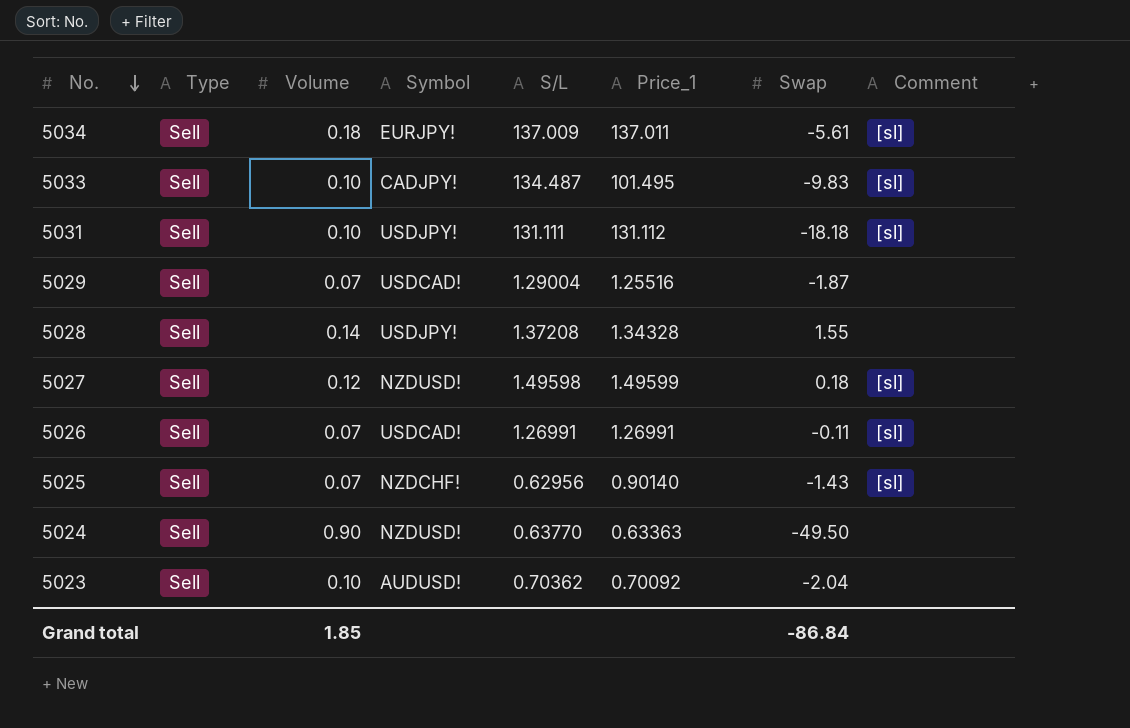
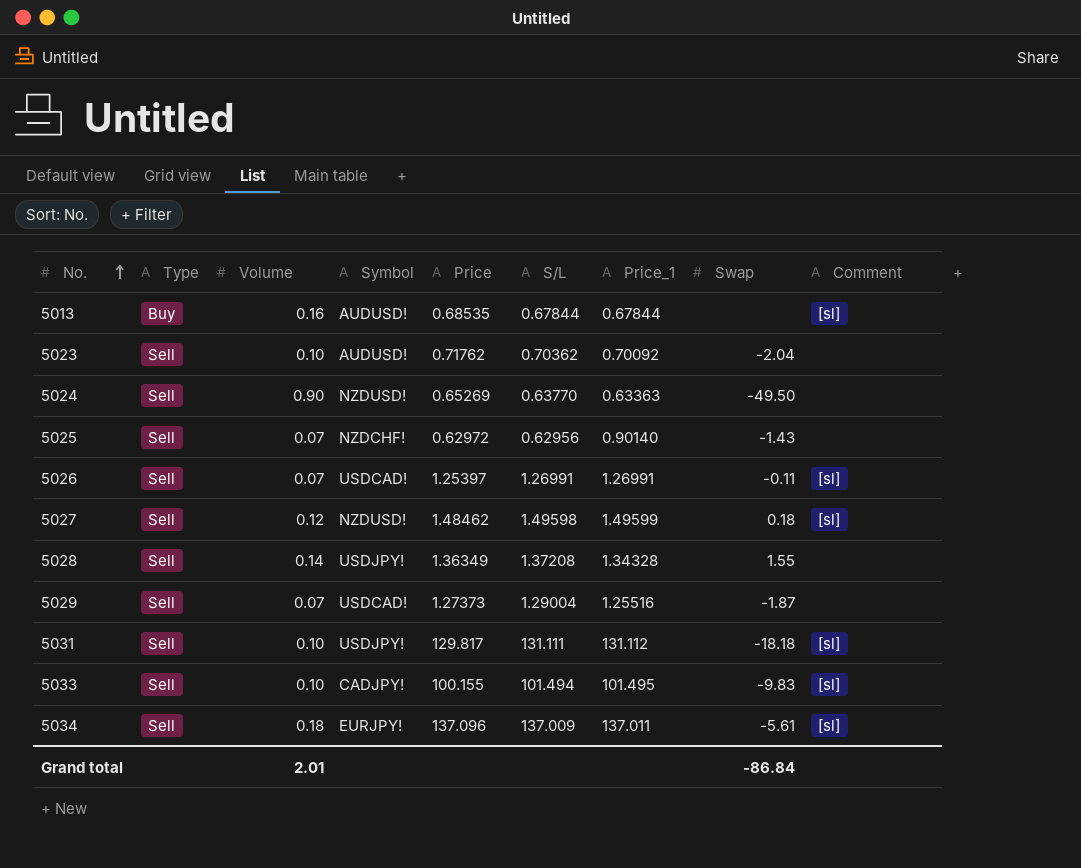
row order: No. descending -> No. ascending
column Price | position: none -> 5
row 5013: none -> Buy | 0.16 | AUDUSD! | 0.68535 | 0.67844 | 0.67844 | none | [sl]
5025 | Comment: [sl] -> none
5033 | S/L: 134.487 -> 101.494
Grand total | Volume: 1.85 -> 2.01

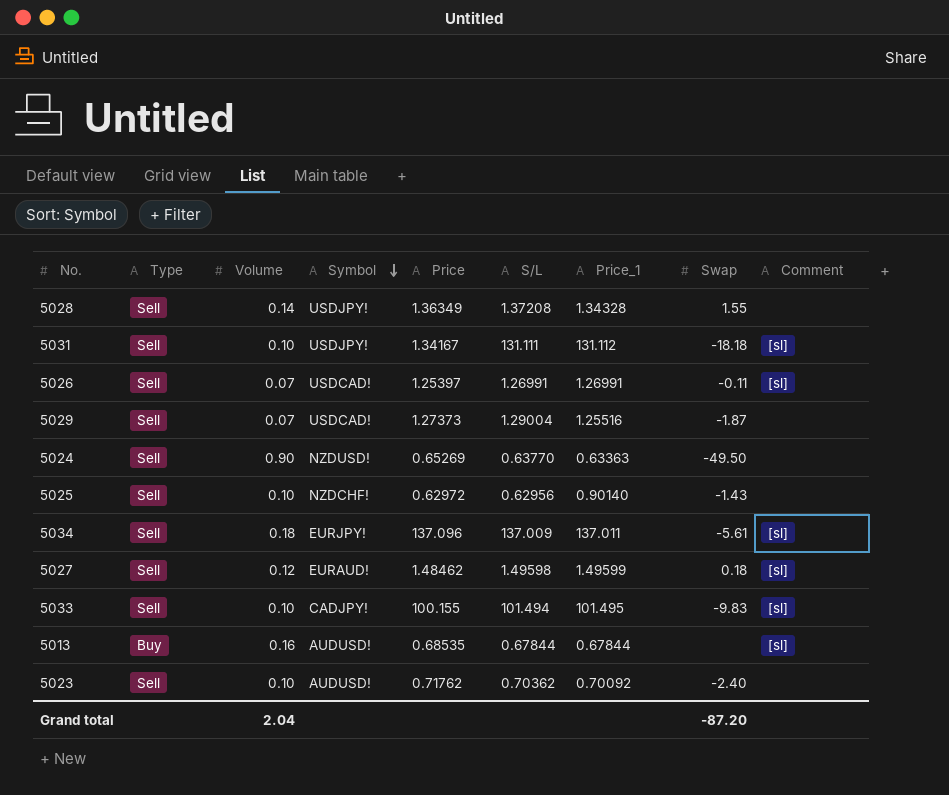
row order: No. ascending -> Symbol descending
5031 | Price: 129.817 -> 1.34167
5025 | Volume: 0.07 -> 0.10
5027 | Symbol: NZDUSD! -> EURAUD!
5023 | Swap: -2.04 -> -2.40
Grand total | Volume: 2.01 -> 2.04
Grand total | Swap: -86.84 -> -87.20

